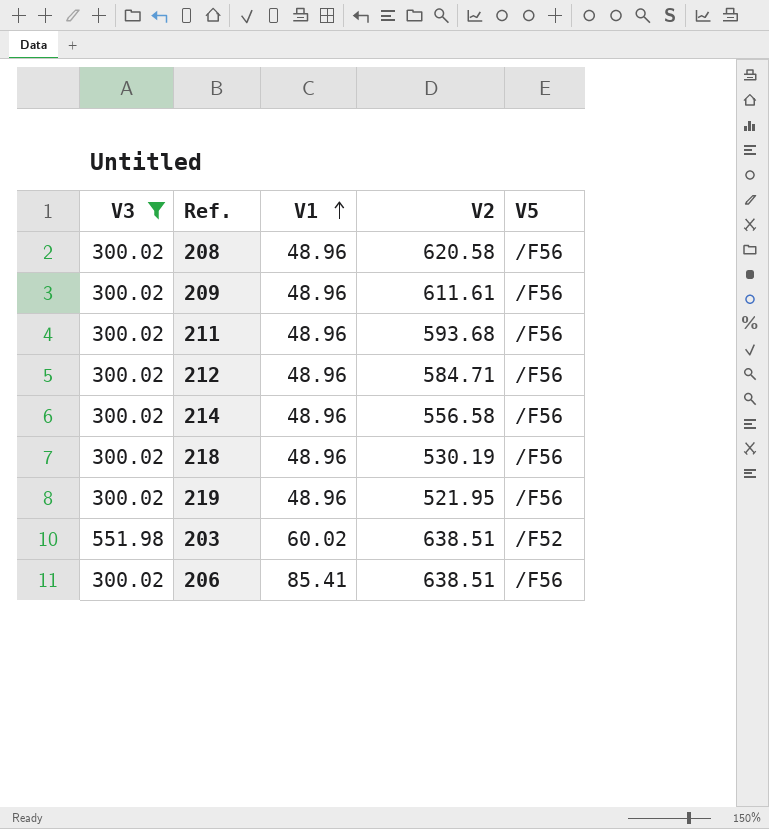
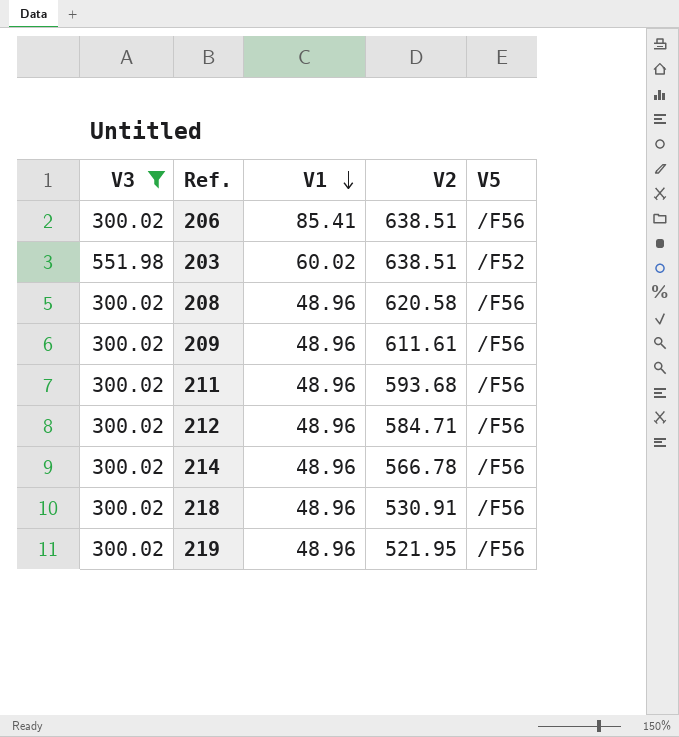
row order: V1 ascending -> V1 descending
214 | V2: 556.58 -> 566.78
218 | V2: 530.19 -> 530.91

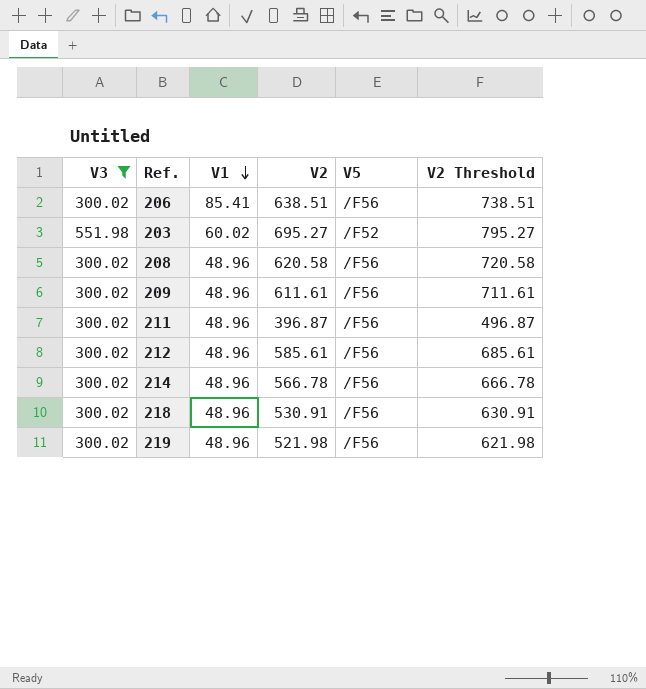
column V2 Threshold | formula: none -> [V2] + 100
203 | V2: 638.51 -> 695.27
211 | V2: 593.68 -> 396.87
212 | V2: 584.71 -> 585.61
219 | V2: 521.95 -> 521.98

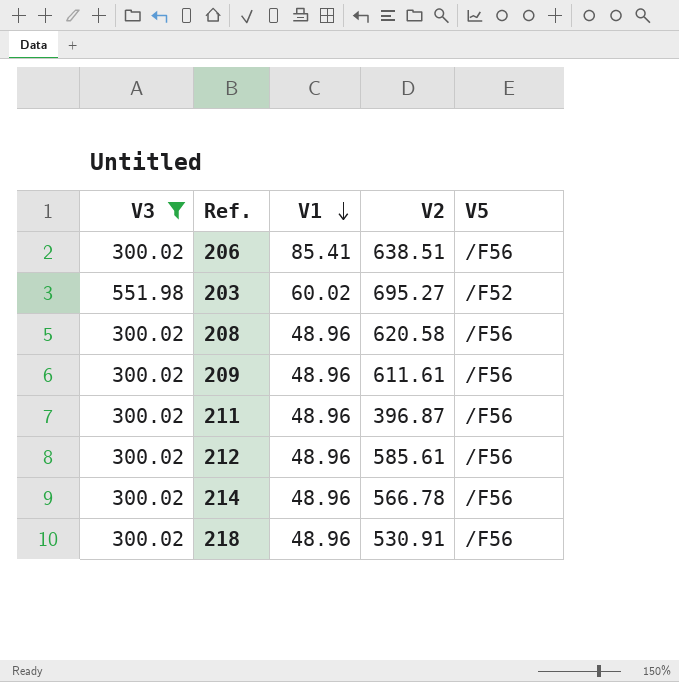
column V2 Threshold | formula: [V2] + 100 -> none
row 219: 300.02 | 48.96 | 521.98 | /F56 | 621.98 -> none

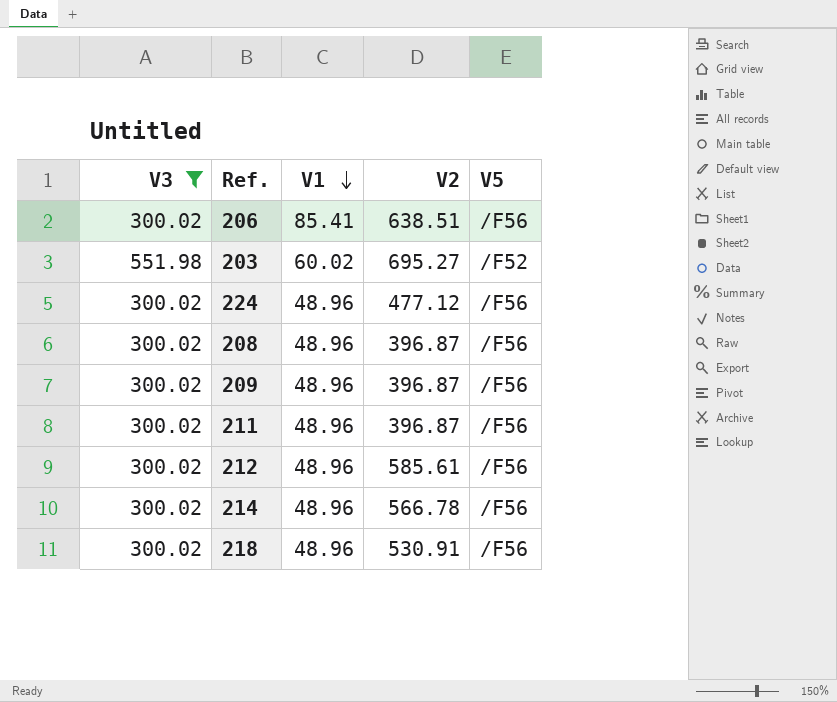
row 224: none -> 300.02 | 48.96 | 477.12 | /F56
208 | V2: 620.58 -> 396.87
209 | V2: 611.61 -> 396.87

